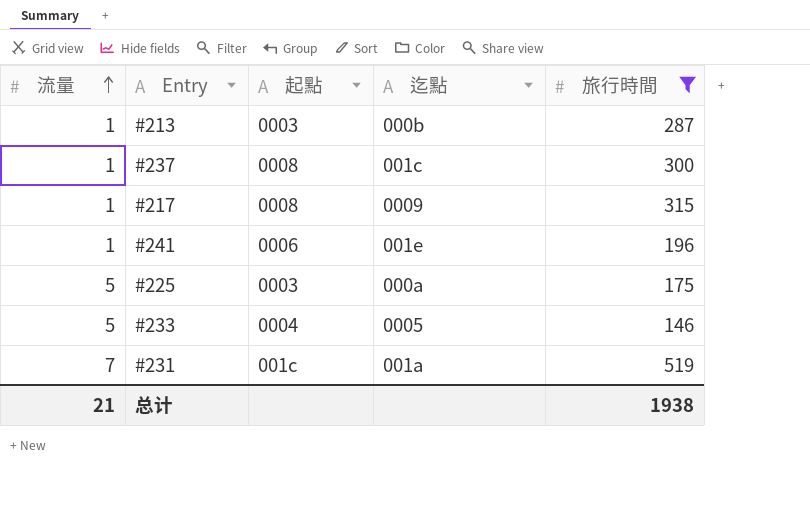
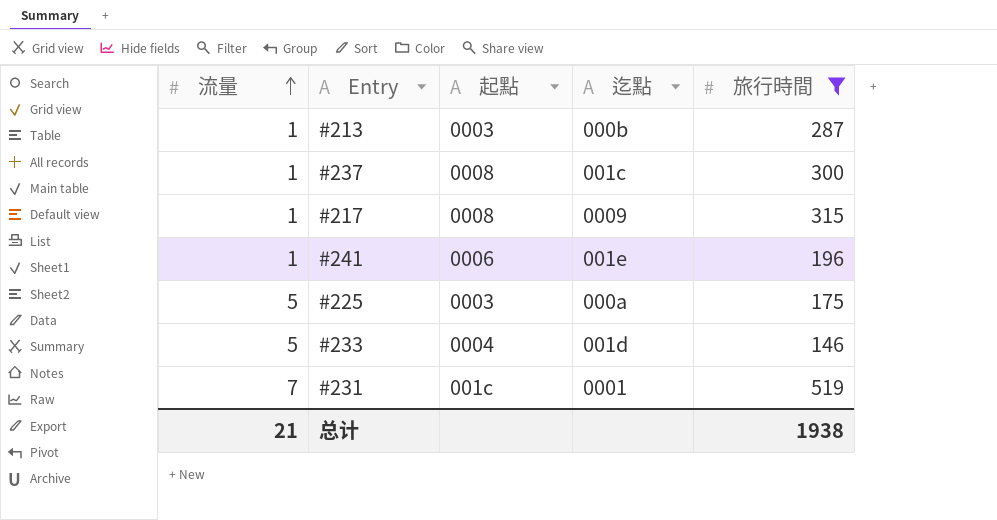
#233 | 迄點: 0005 -> 001d
#231 | 迄點: 001a -> 0001

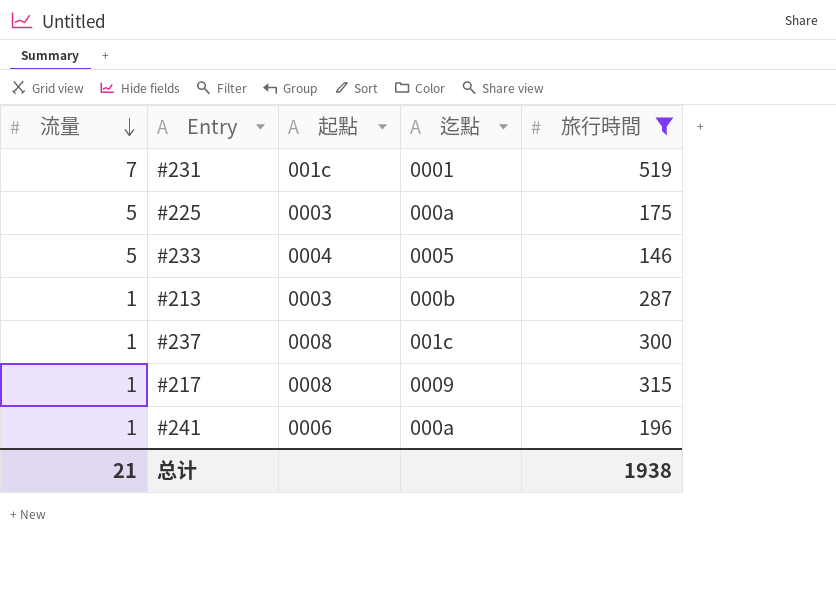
row order: 流量 ascending -> 流量 descending
#233 | 迄點: 001d -> 0005
#241 | 迄點: 001e -> 000a

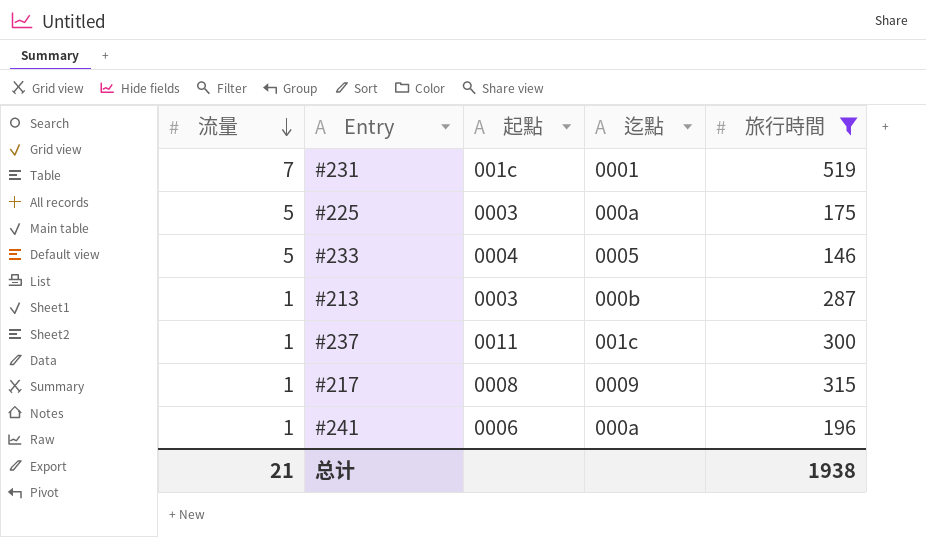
#237 | 起點: 0008 -> 0011

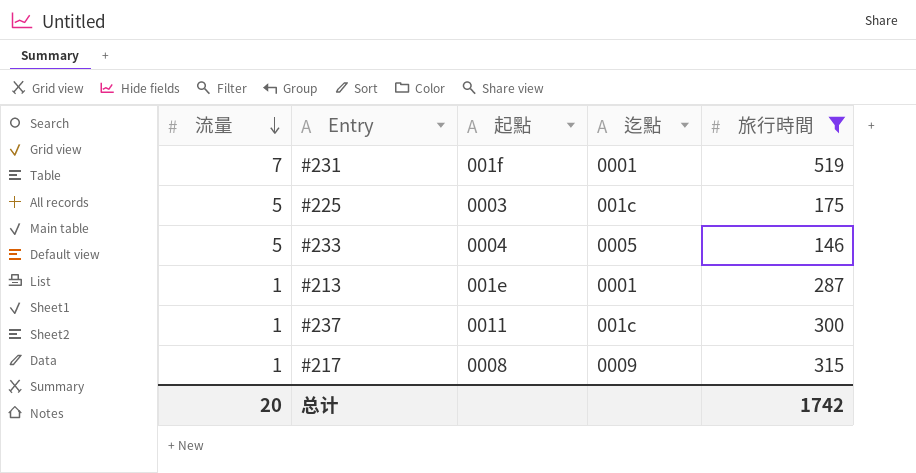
row #241: 1 | 0006 | 000a | 196 -> none
#231 | 起點: 001c -> 001f
#225 | 迄點: 000a -> 001c
#213 | 起點: 0003 -> 001e
#213 | 迄點: 000b -> 0001
总计 | 流量: 21 -> 20
总计 | 旅行時間: 1938 -> 1742

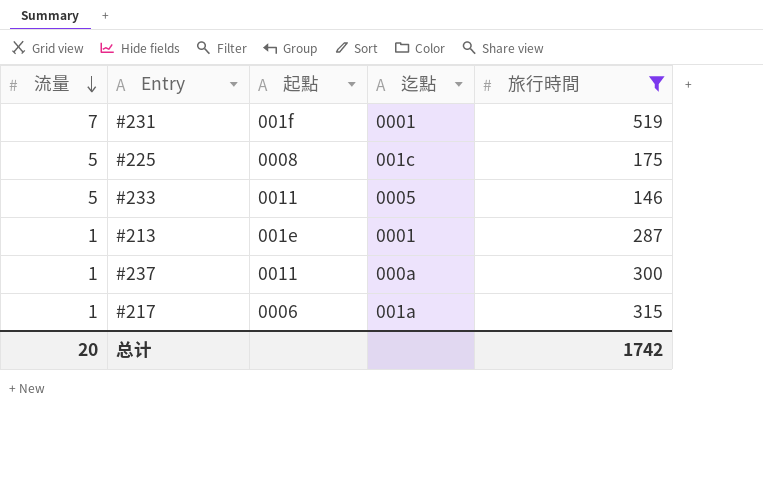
#225 | 起點: 0003 -> 0008
#233 | 起點: 0004 -> 0011
#237 | 迄點: 001c -> 000a
#217 | 起點: 0008 -> 0006
#217 | 迄點: 0009 -> 001a

